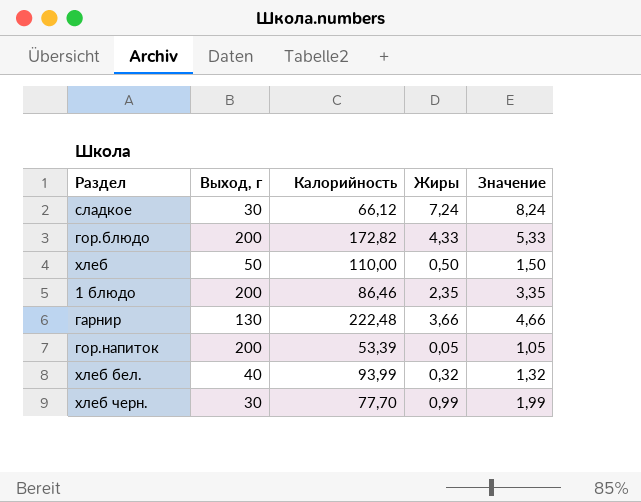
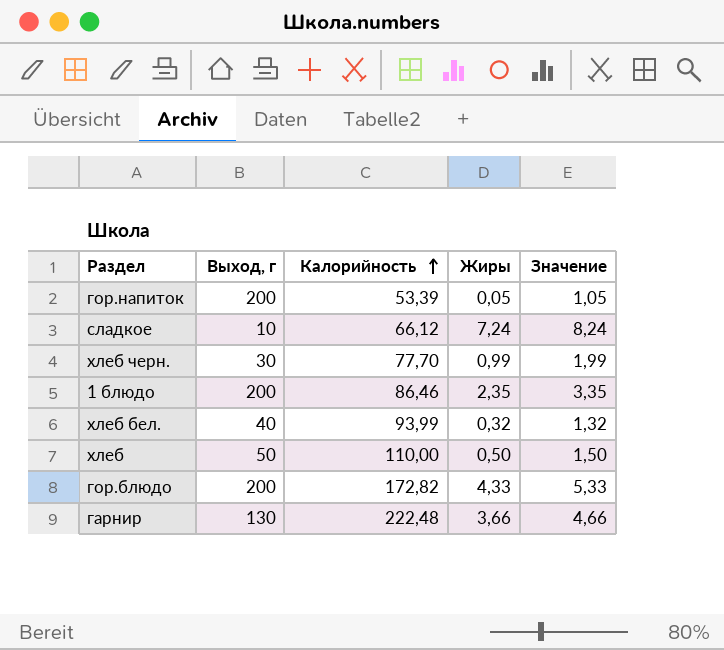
row order: none -> Калорийность ascending
сладкое | Выход, г: 30 -> 10

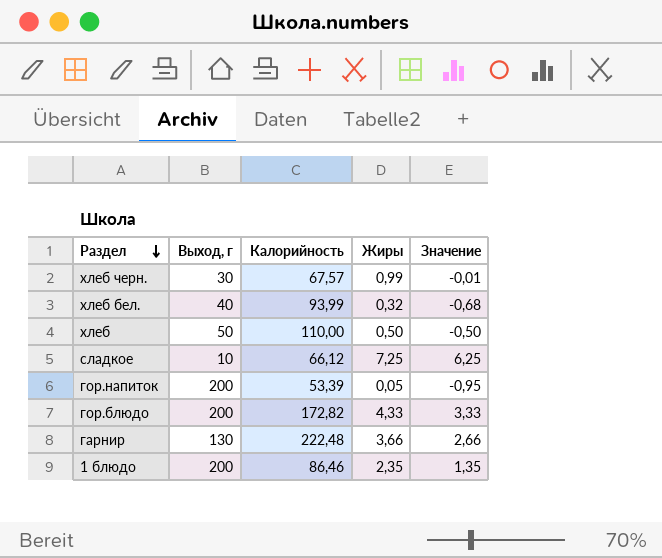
row order: Калорийность ascending -> Раздел descending
column Значение | formula: [Жиры] + 1 -> [Жиры] - 1
хлеб черн. | Калорийность: 77,70 -> 67,57
сладкое | Жиры: 7,24 -> 7,25

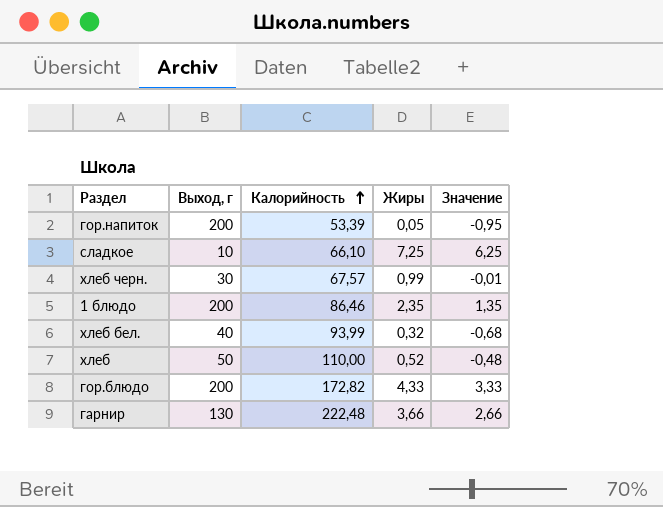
row order: Раздел descending -> Калорийность ascending
сладкое | Калорийность: 66,12 -> 66,10
хлеб | Жиры: 0,50 -> 0,52
хлеб | Значение: -0,50 -> -0,48

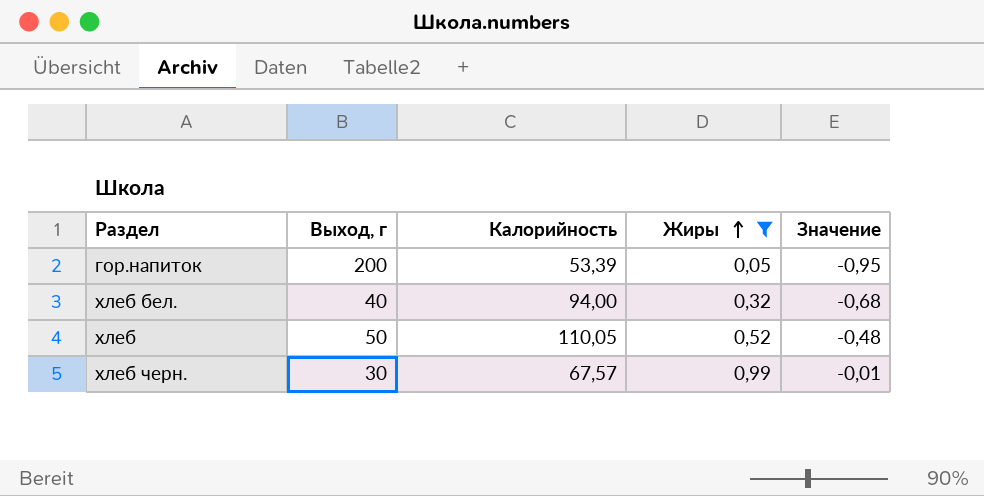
filter: none -> Жиры <= 0,99
row order: Калорийность ascending -> Жиры ascending
хлеб бел. | Калорийность: 93,99 -> 94,00
хлеб | Калорийность: 110,00 -> 110,05

